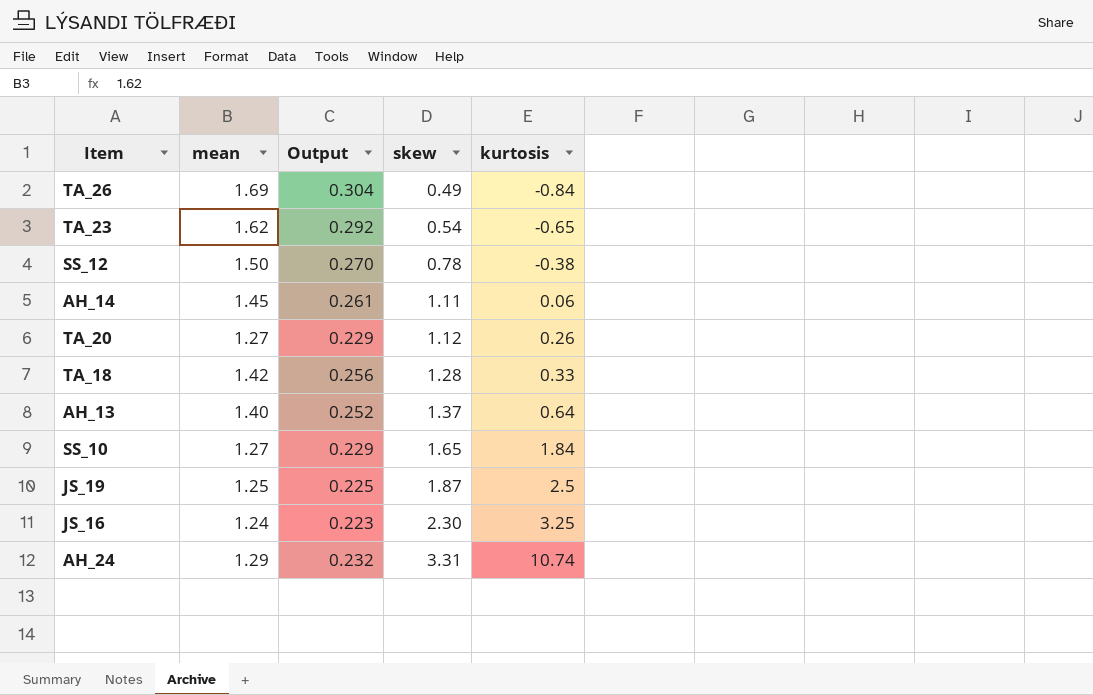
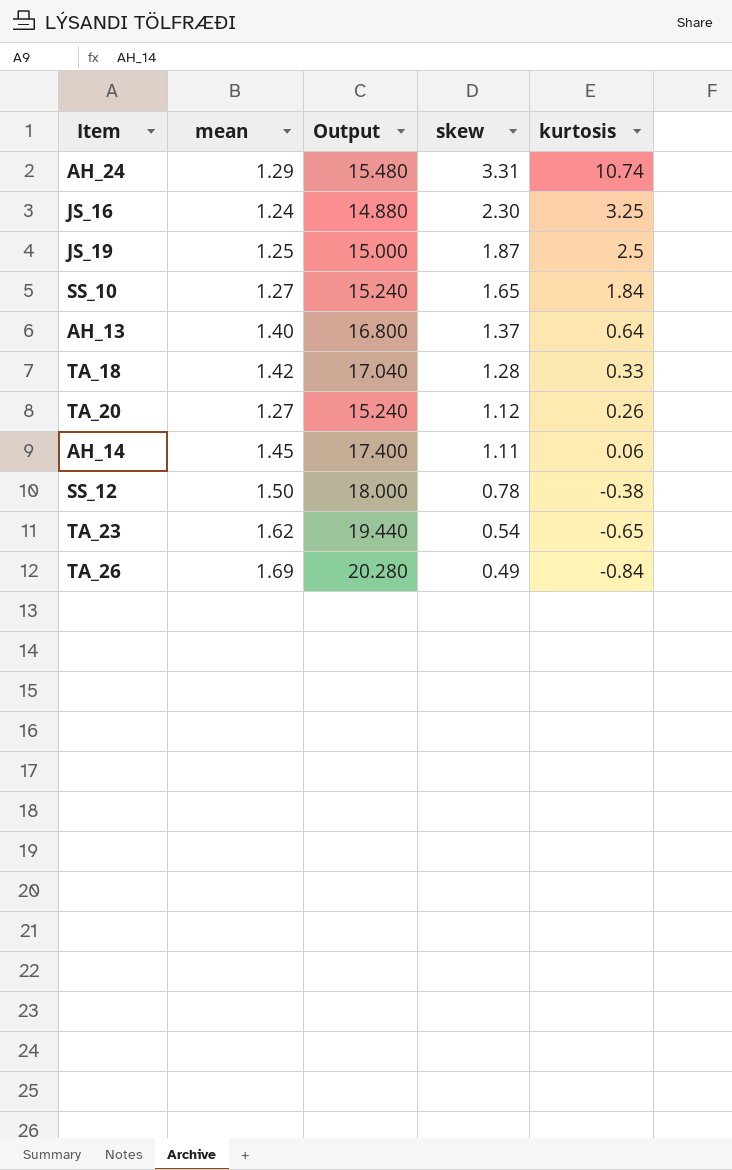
row order: skew ascending -> skew descending
column Output | formula: [mean] * 0.18 -> [mean] * 12

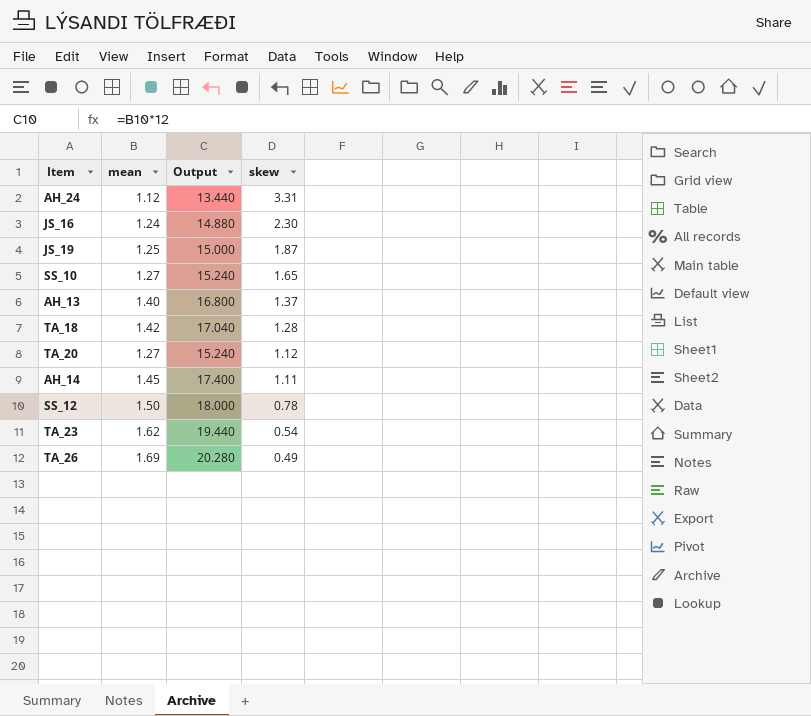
column kurtosis | position: 5 -> none
AH_24 | mean: 1.29 -> 1.12
AH_24 | Output: 15.480 -> 13.440

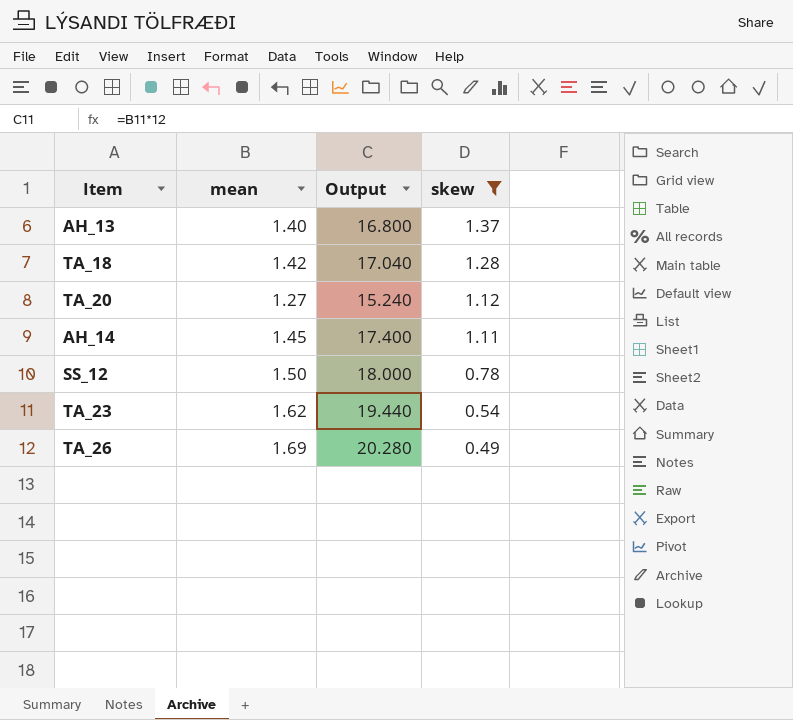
filter: none -> skew <= 1.37

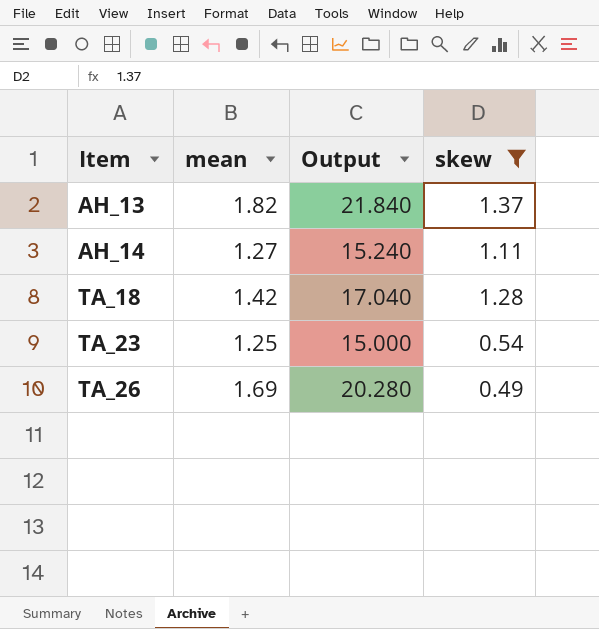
row order: skew descending -> Item ascending
row TA_20: 1.27 | 15.240 | 1.12 -> none
row SS_12: 1.50 | 18.000 | 0.78 -> none
AH_13 | mean: 1.40 -> 1.82
AH_13 | Output: 16.800 -> 21.840
AH_14 | mean: 1.45 -> 1.27
AH_14 | Output: 17.400 -> 15.240
TA_23 | mean: 1.62 -> 1.25
TA_23 | Output: 19.440 -> 15.000

